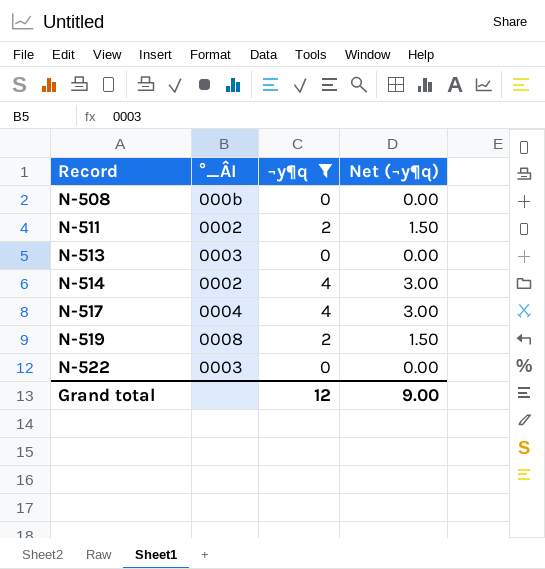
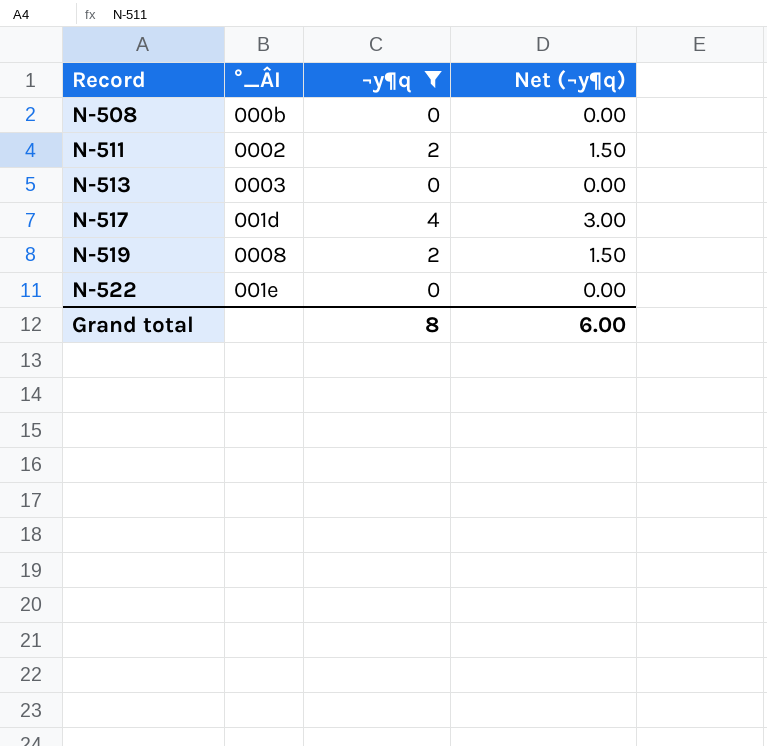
row N-514: 0002 | 4 | 3.00 -> none
N-517 | °_ÂI: 0004 -> 001d
N-522 | °_ÂI: 0003 -> 001e
Grand total | ¬y¶q: 12 -> 8
Grand total | Net (¬y¶q): 9.00 -> 6.00

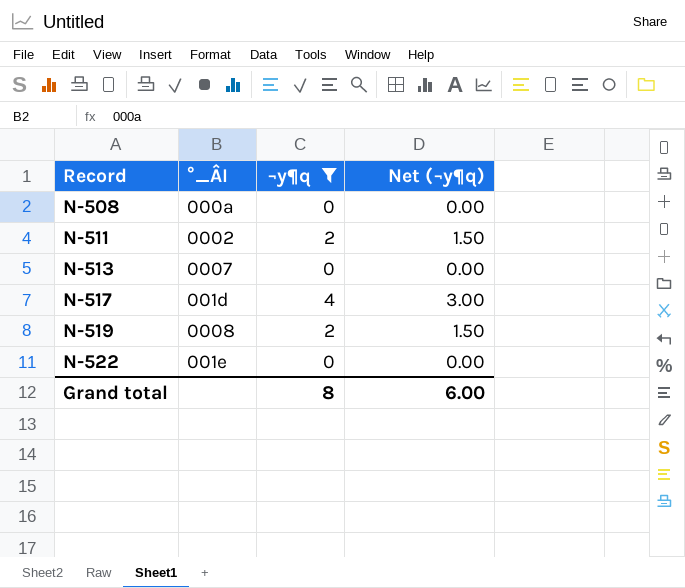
N-508 | °_ÂI: 000b -> 000a
N-513 | °_ÂI: 0003 -> 0007

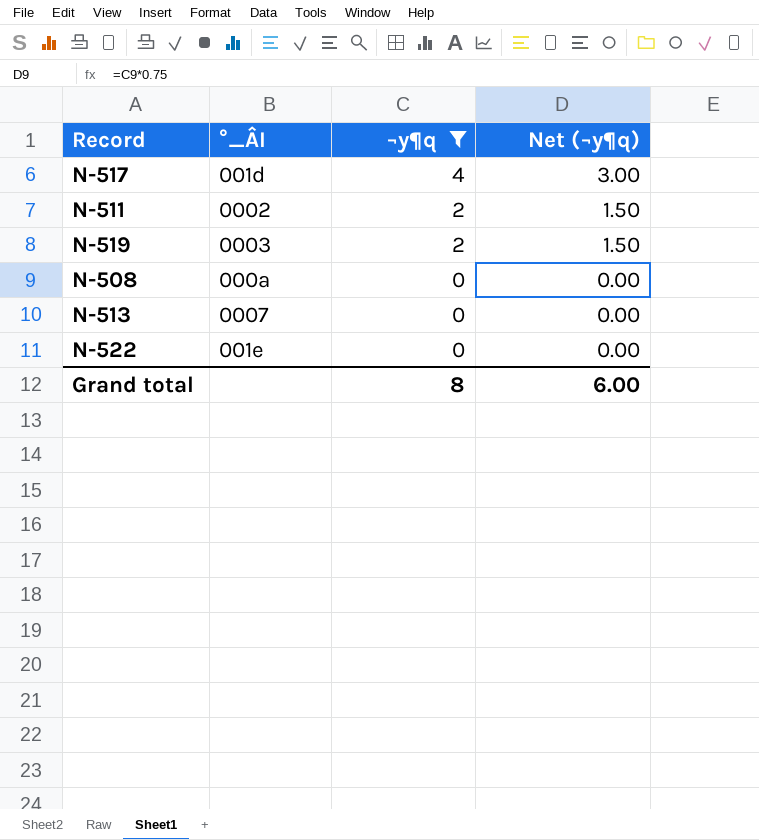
row order: Record ascending -> ¬y¶q descending
N-519 | °_ÂI: 0008 -> 0003

